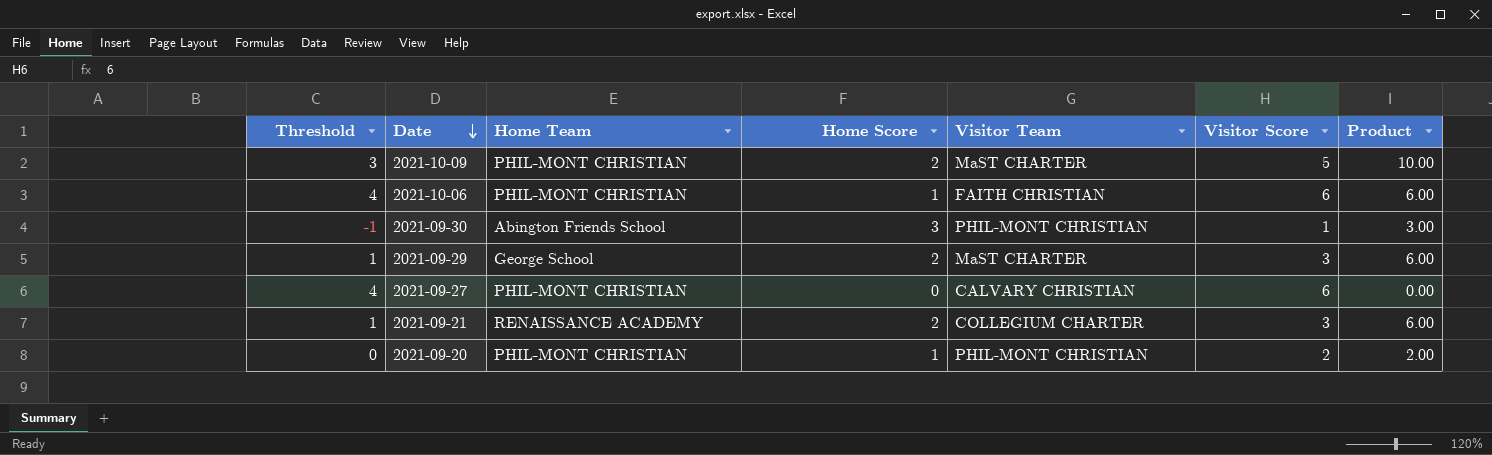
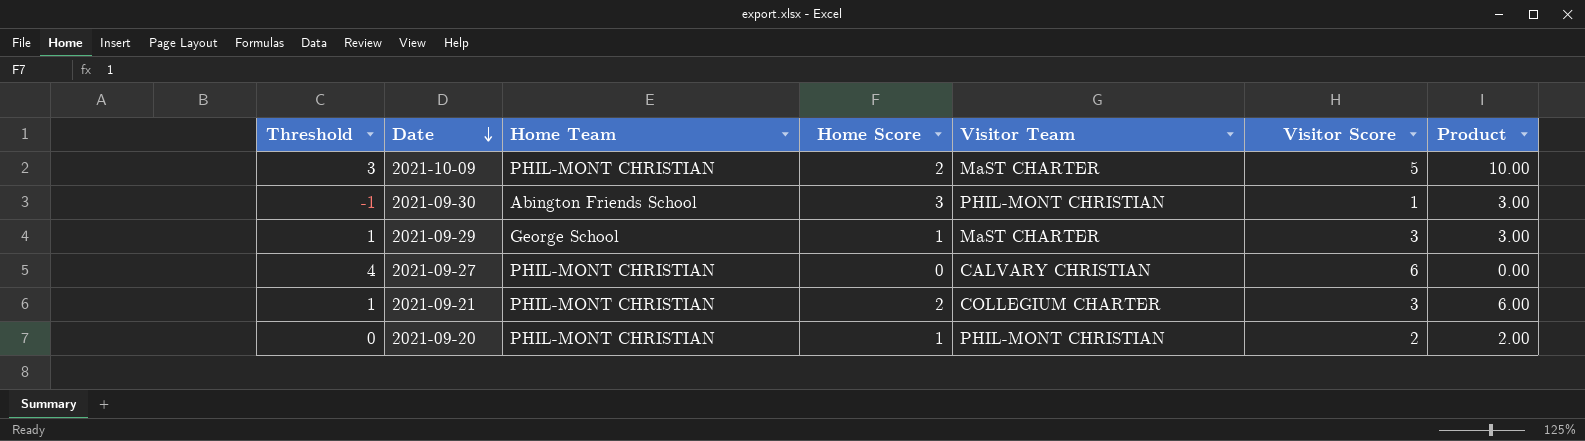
row 2021-10-06: 4 | PHIL-MONT CHRISTIAN | 1 | FAITH CHRISTIAN | 6 | 6.00 -> none
2021-09-29 | Home Score: 2 -> 1
2021-09-29 | Product: 6.00 -> 3.00
2021-09-21 | Home Team: RENAISSANCE ACADEMY -> PHIL-MONT CHRISTIAN

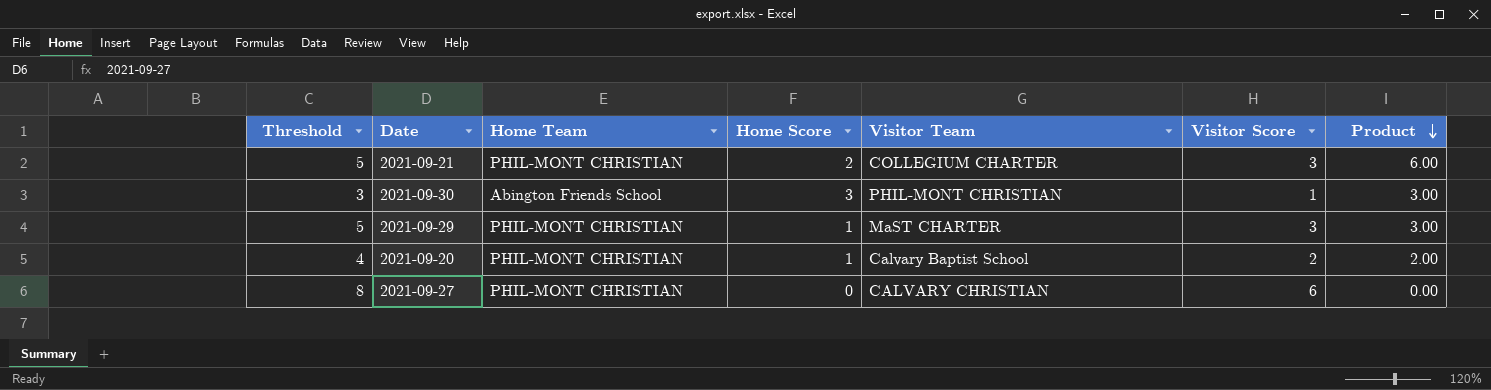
row order: Date descending -> Product descending
column Threshold | formula: [Visitor Score] - 2 -> [Visitor Score] + 2
row 2021-10-09: 3 | PHIL-MONT CHRISTIAN | 2 | MaST CHARTER | 5 | 10.00 -> none
2021-09-29 | Home Team: George School -> PHIL-MONT CHRISTIAN
2021-09-20 | Visitor Team: PHIL-MONT CHRISTIAN -> Calvary Baptist School

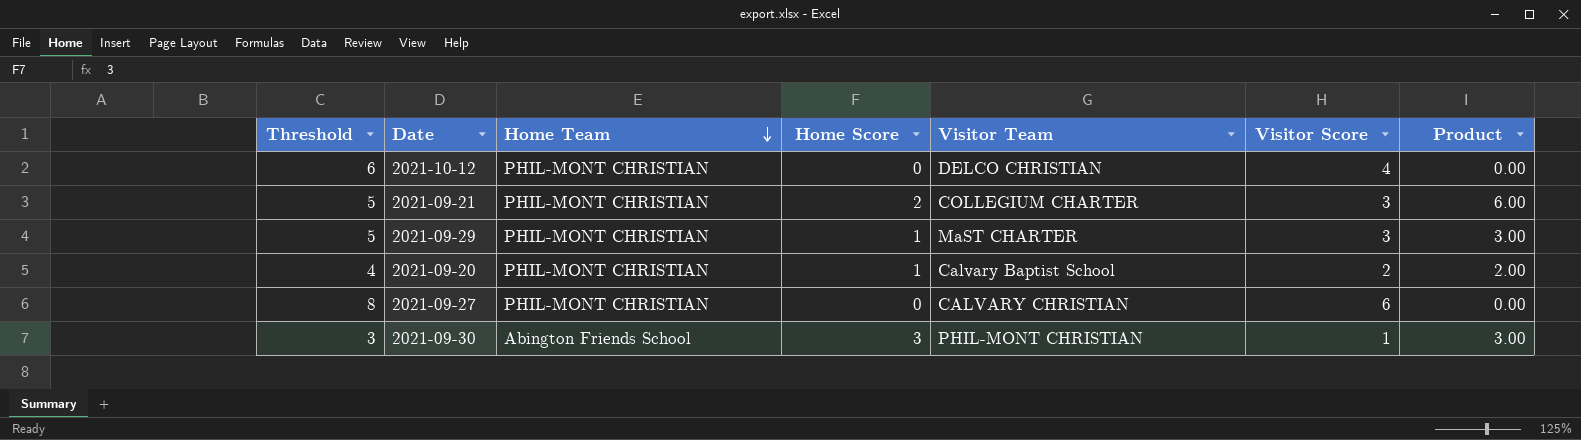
row order: Product descending -> Home Team descending
row 2021-10-12: none -> 6 | PHIL-MONT CHRISTIAN | 0 | DELCO CHRISTIAN | 4 | 0.00

